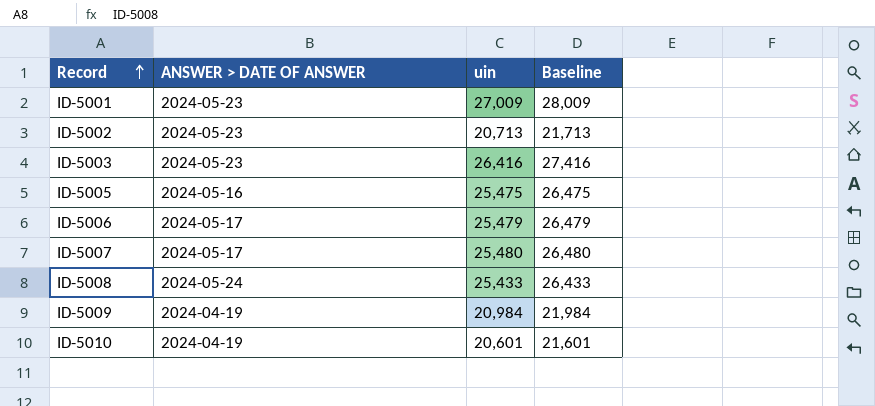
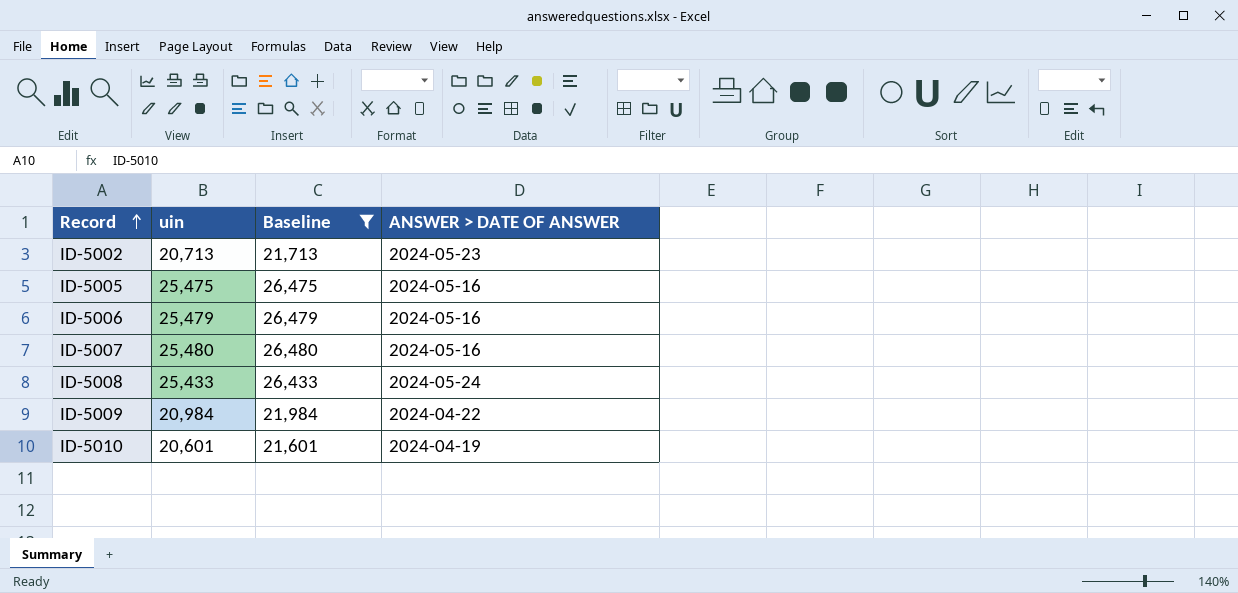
filter: none -> Baseline <= 26,480
column ANSWER > DATE OF ANSWER | position: 2 -> 4
ID-5006 | ANSWER > DATE OF ANSWER: 2024-05-17 -> 2024-05-16
ID-5007 | ANSWER > DATE OF ANSWER: 2024-05-17 -> 2024-05-16
ID-5009 | ANSWER > DATE OF ANSWER: 2024-04-19 -> 2024-04-22

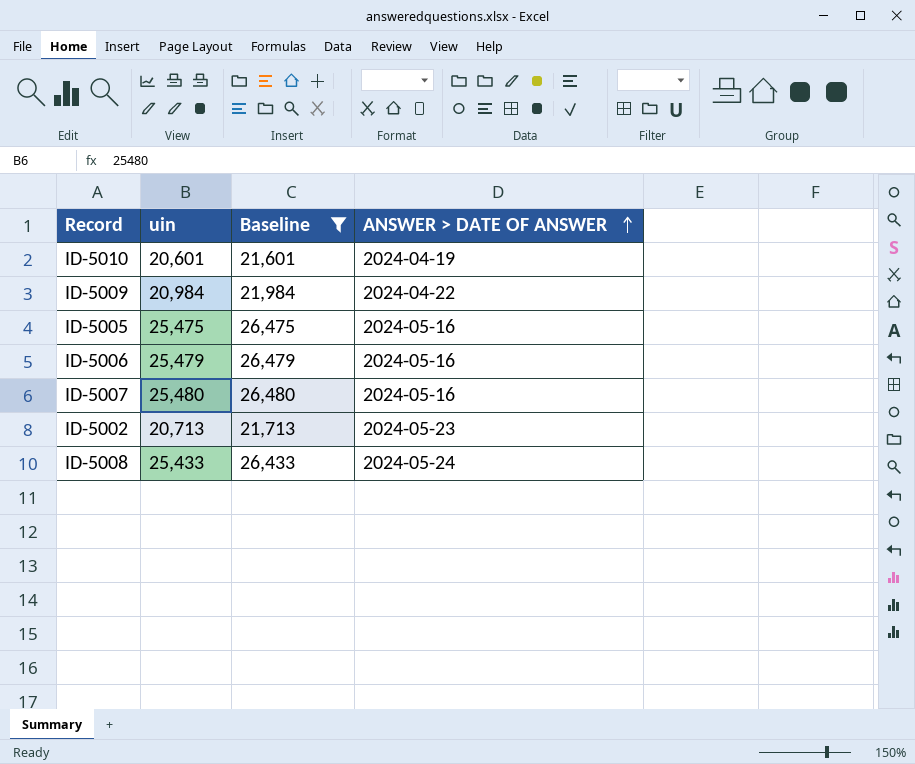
row order: Record ascending -> ANSWER > DATE OF ANSWER ascending

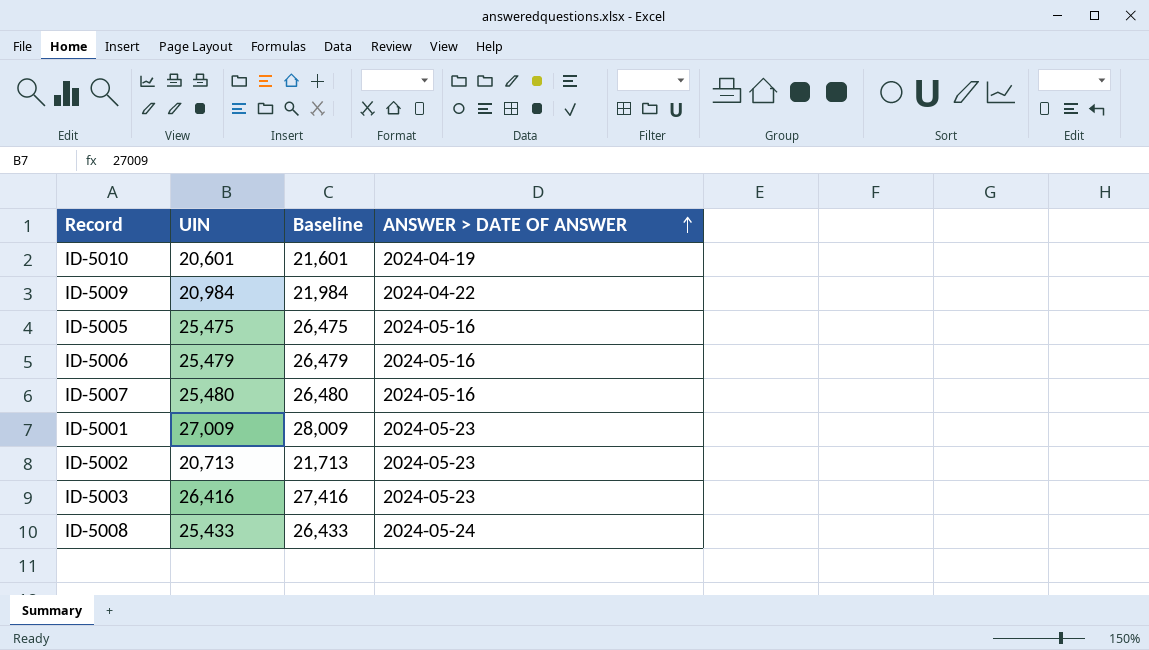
filter: Baseline <= 26,480 -> none
column name: uin -> UIN

